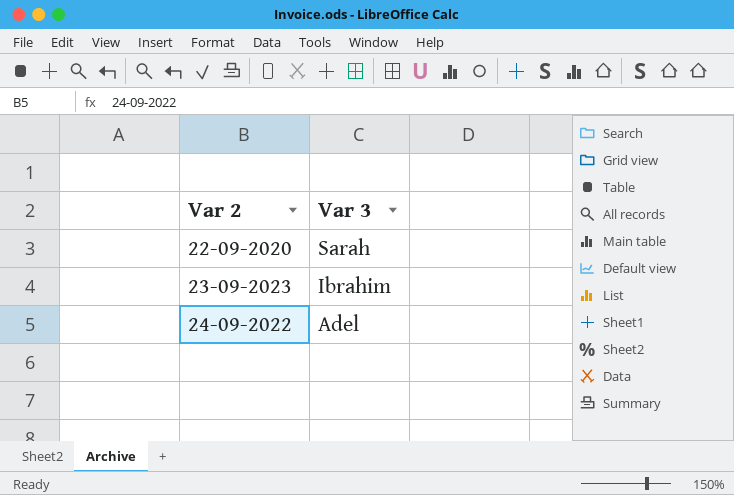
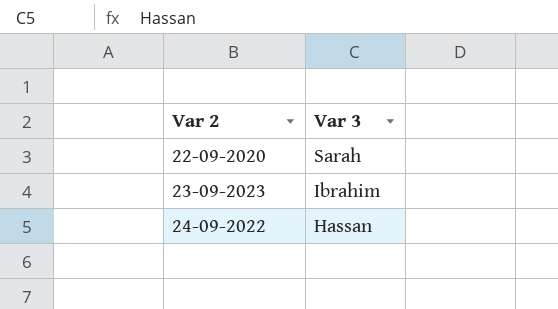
24-09-2022 | Var 3: Adel -> Hassan

